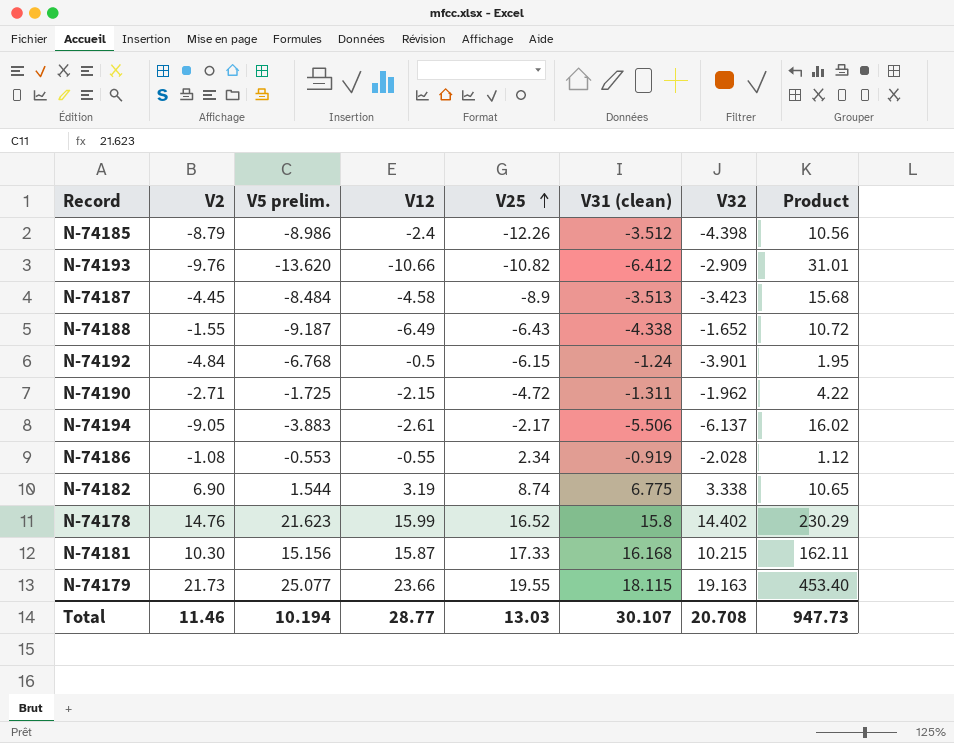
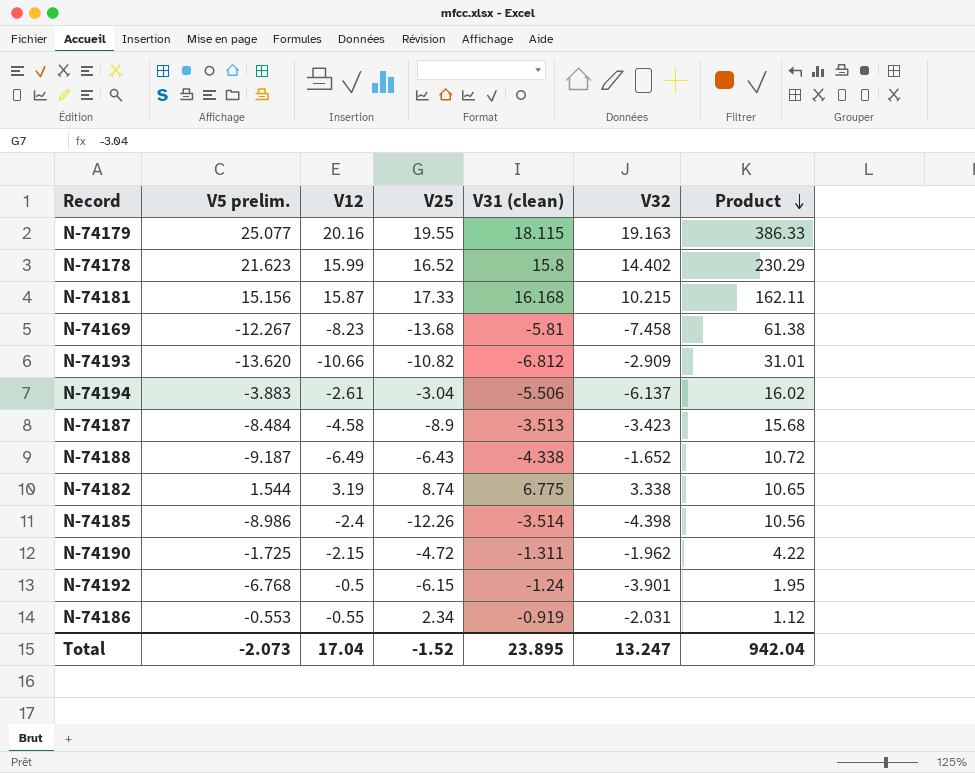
row order: V25 ascending -> Product descending
column V2 | position: 2 -> none
N-74179 | V12: 23.66 -> 20.16
N-74179 | Product: 453.40 -> 386.33
row N-74169: none -> -12.267 | -8.23 | -13.68 | -5.81 | -7.458 | 61.38
N-74193 | V31 (clean): -6.412 -> -6.812
N-74194 | V25: -2.17 -> -3.04
N-74185 | V31 (clean): -3.512 -> -3.514
N-74186 | V32: -2.028 -> -2.031
Total | V5 prelim.: 10.194 -> -2.073
Total | V12: 28.77 -> 17.04
Total | V25: 13.03 -> -1.52
Total | V31 (clean): 30.107 -> 23.895
Total | V32: 20.708 -> 13.247
Total | Product: 947.73 -> 942.04

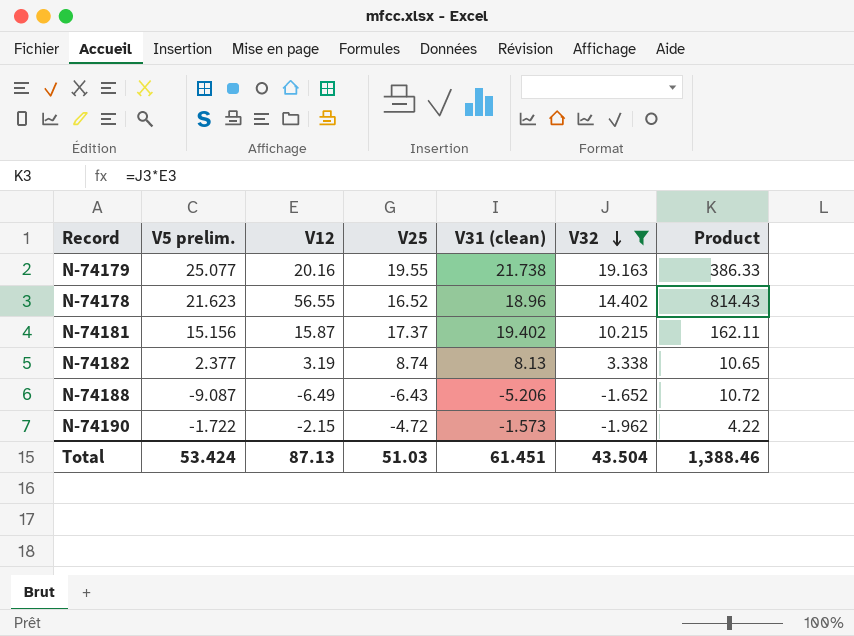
filter: none -> V32 >= -1.962
row order: Product descending -> V32 descending
N-74179 | V31 (clean): 18.115 -> 21.738
N-74178 | V12: 15.99 -> 56.55
N-74178 | V31 (clean): 15.8 -> 18.96
N-74178 | Product: 230.29 -> 814.43
N-74181 | V25: 17.33 -> 17.37
N-74181 | V31 (clean): 16.168 -> 19.402
N-74182 | V5 prelim.: 1.544 -> 2.377
N-74182 | V31 (clean): 6.775 -> 8.13
N-74188 | V5 prelim.: -9.187 -> -9.087
N-74188 | V31 (clean): -4.338 -> -5.206
N-74190 | V5 prelim.: -1.725 -> -1.722
N-74190 | V31 (clean): -1.311 -> -1.573
Total | V5 prelim.: -2.073 -> 53.424
Total | V12: 17.04 -> 87.13
Total | V25: -1.52 -> 51.03
Total | V31 (clean): 23.895 -> 61.451
Total | V32: 13.247 -> 43.504
Total | Product: 942.04 -> 1,388.46

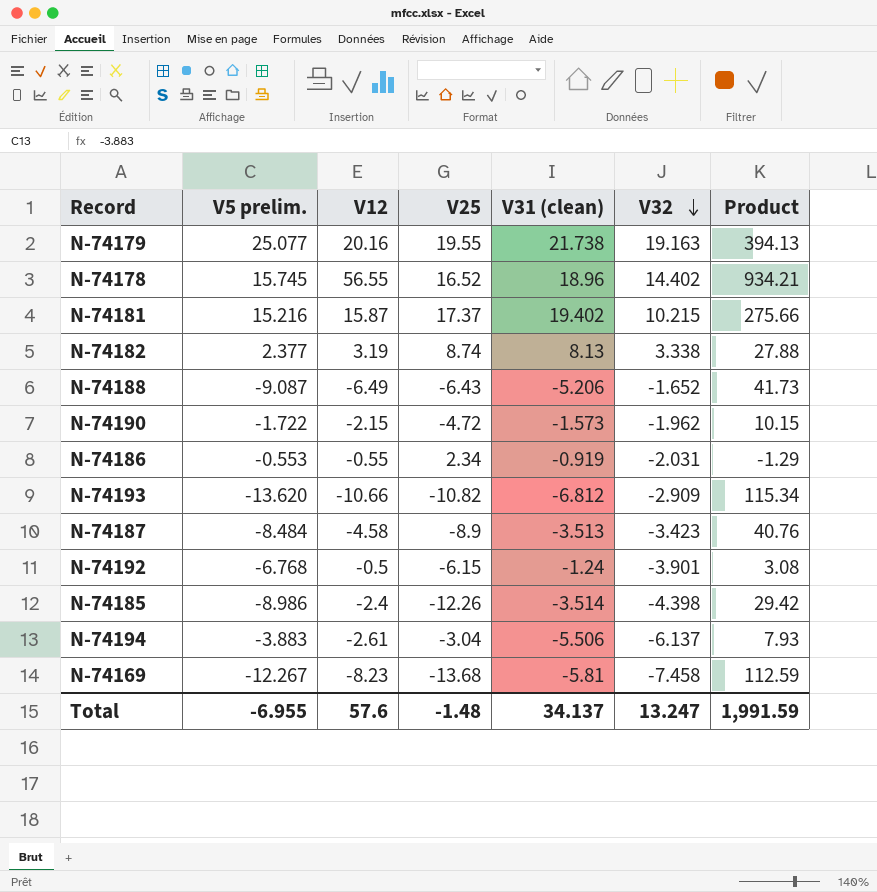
filter: V32 >= -1.962 -> none
column Product | formula: [V12] * [V32] -> [V12] * [V25]
N-74178 | V5 prelim.: 21.623 -> 15.745
N-74181 | V5 prelim.: 15.156 -> 15.216
Total | V5 prelim.: 53.424 -> -6.955
Total | V12: 87.13 -> 57.6
Total | V25: 51.03 -> -1.48
Total | V31 (clean): 61.451 -> 34.137
Total | V32: 43.504 -> 13.247
Total | Product: 1,388.46 -> 1,991.59

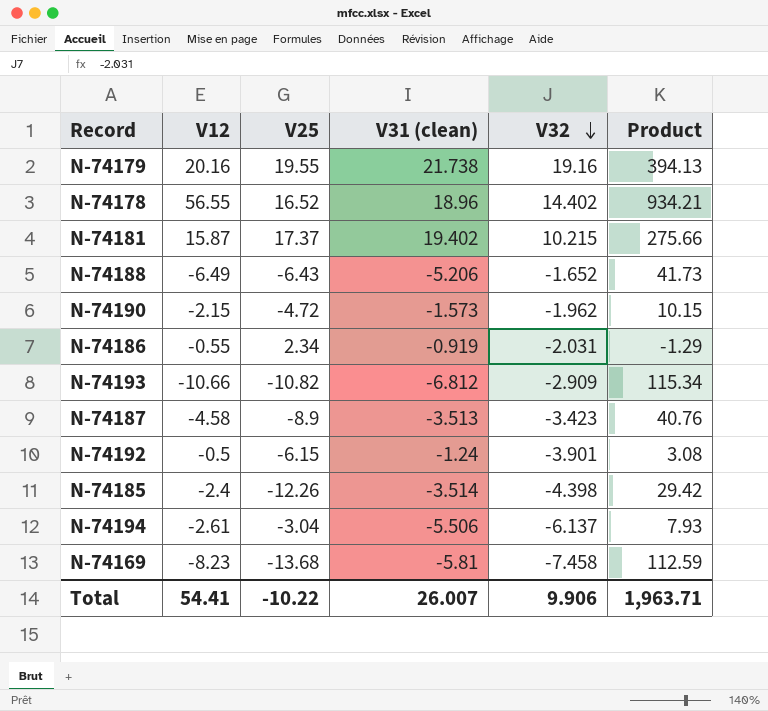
column V5 prelim. | position: 2 -> none
row N-74182: 2.377 | 3.19 | 8.74 | 8.13 | 3.338 | 27.88 -> none
N-74179 | V32: 19.163 -> 19.16
Total | V12: 57.6 -> 54.41
Total | V25: -1.48 -> -10.22
Total | V31 (clean): 34.137 -> 26.007
Total | V32: 13.247 -> 9.906
Total | Product: 1,991.59 -> 1,963.71

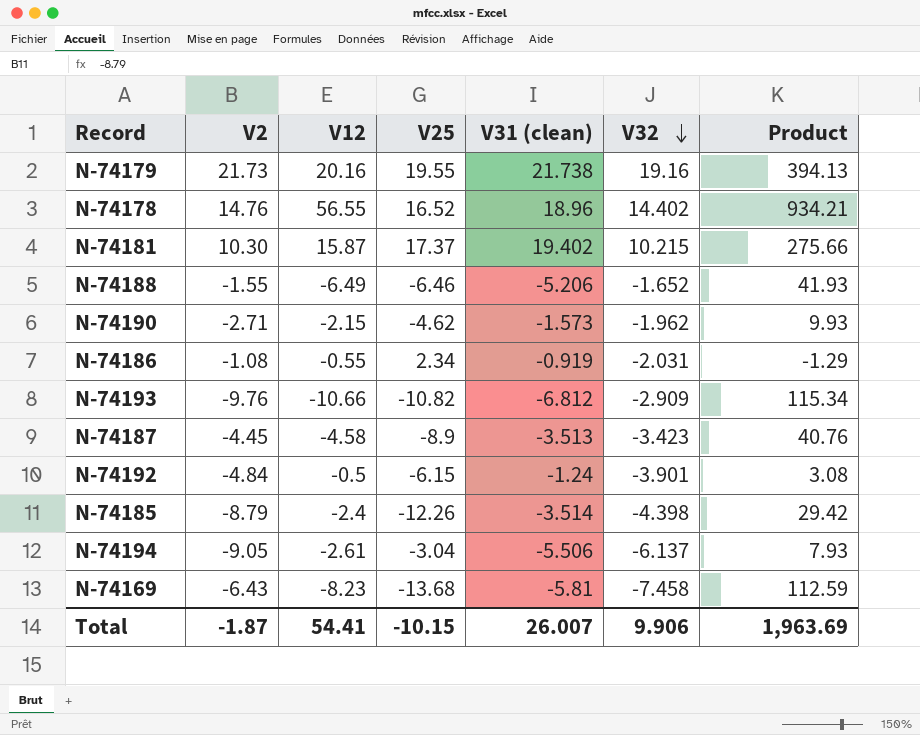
column V2 | position: none -> 2
N-74188 | V25: -6.43 -> -6.46
N-74188 | Product: 41.73 -> 41.93
N-74190 | V25: -4.72 -> -4.62
N-74190 | Product: 10.15 -> 9.93
Total | V25: -10.22 -> -10.15
Total | Product: 1,963.71 -> 1,963.69

